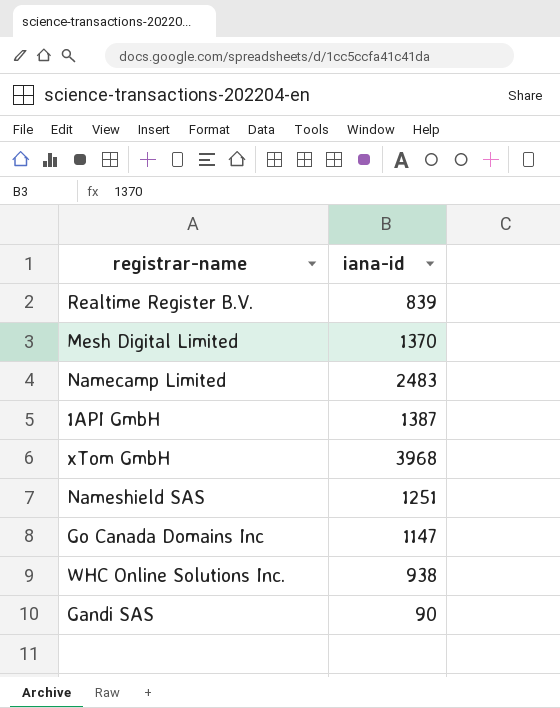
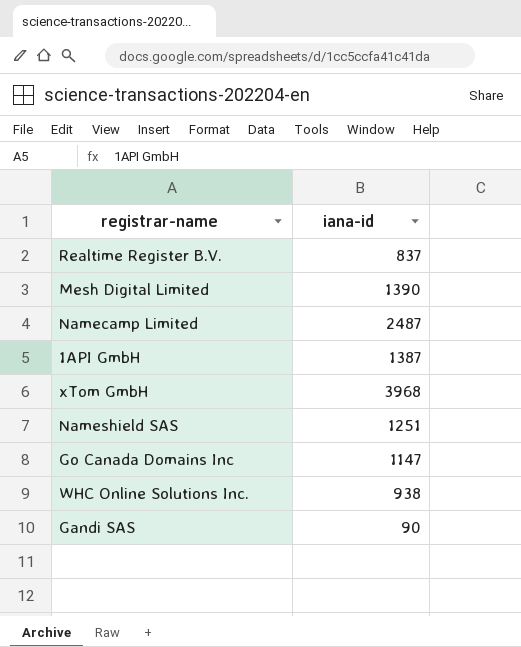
Realtime Register B.V. | iana-id: 839 -> 837
Mesh Digital Limited | iana-id: 1370 -> 1390
Namecamp Limited | iana-id: 2483 -> 2487

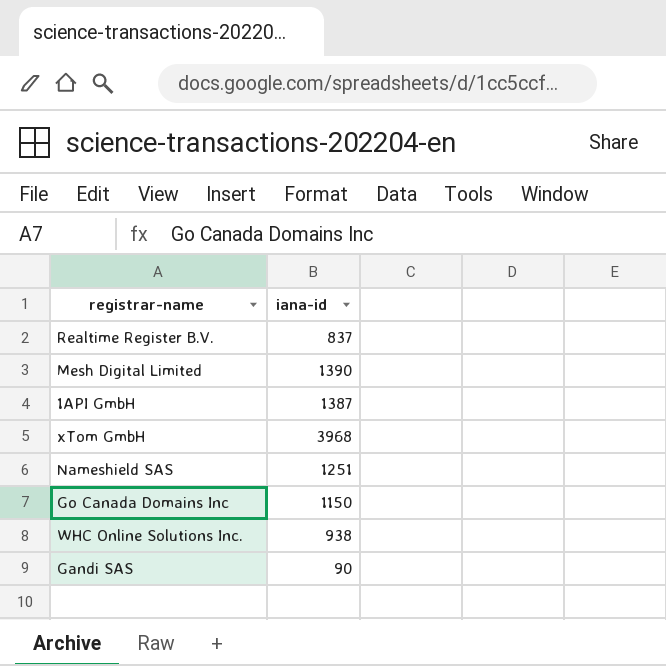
row Namecamp Limited: 2487 -> none
Go Canada Domains Inc | iana-id: 1147 -> 1150

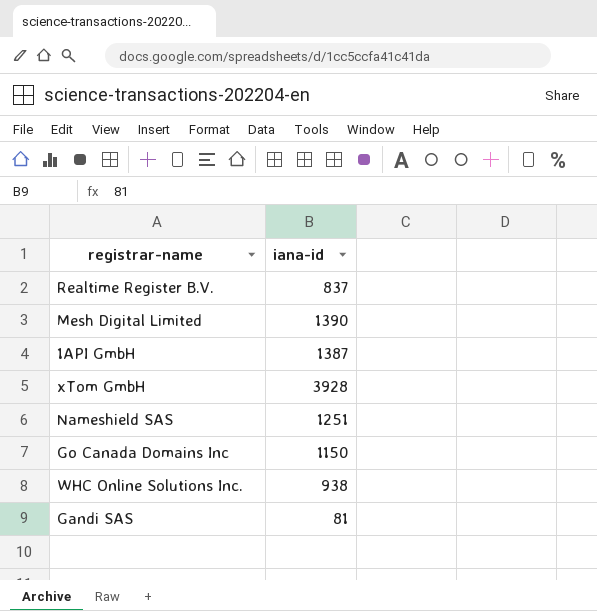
xTom GmbH | iana-id: 3968 -> 3928
Gandi SAS | iana-id: 90 -> 81

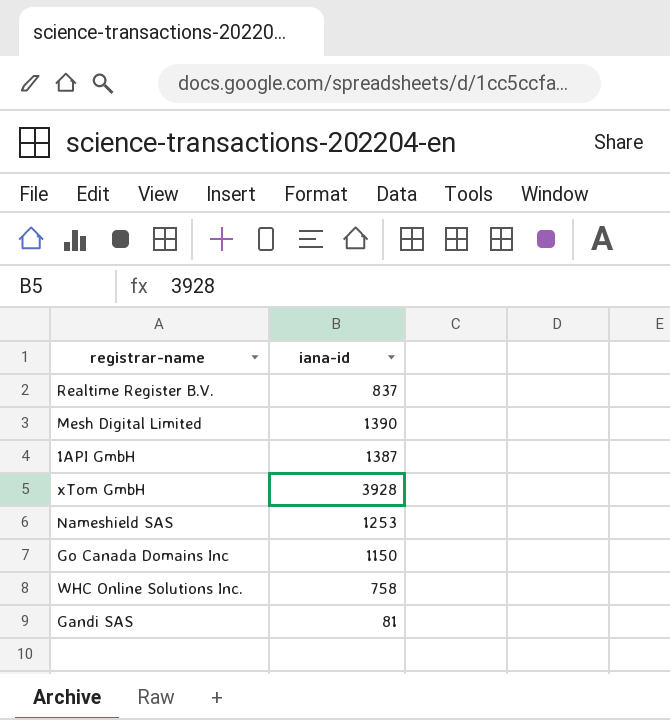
Nameshield SAS | iana-id: 1251 -> 1253
WHC Online Solutions Inc. | iana-id: 938 -> 758

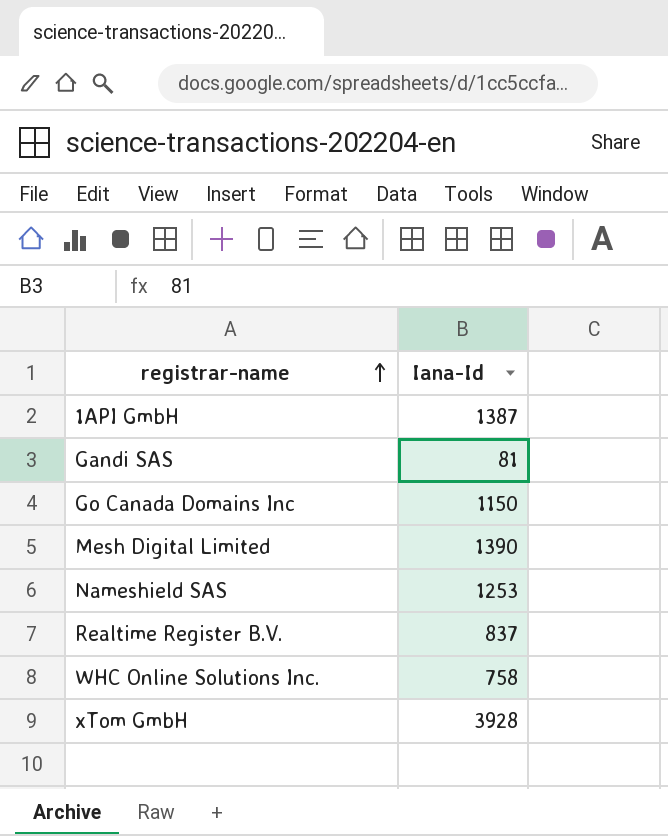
row order: none -> registrar-name ascending
column name: iana-id -> Iana-Id

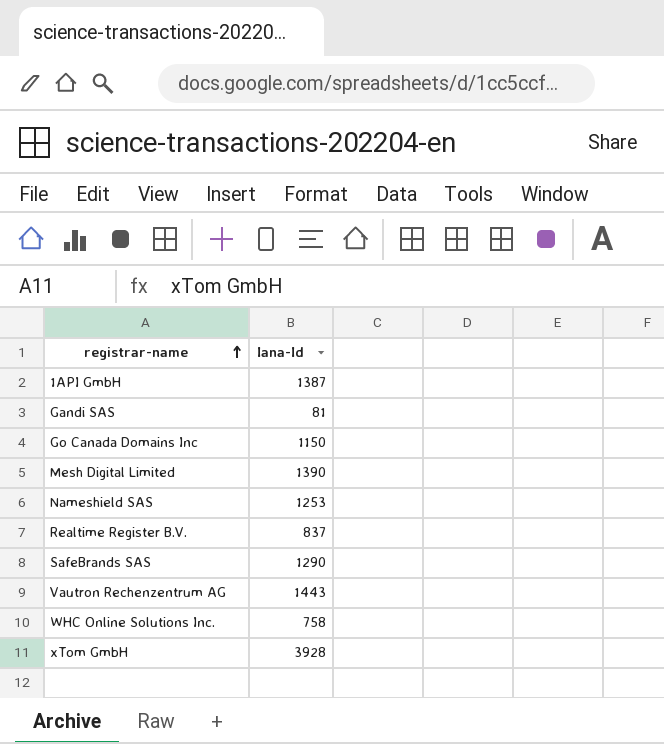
row SafeBrands SAS: none -> 1290
row Vautron Rechenzentrum AG: none -> 1443

